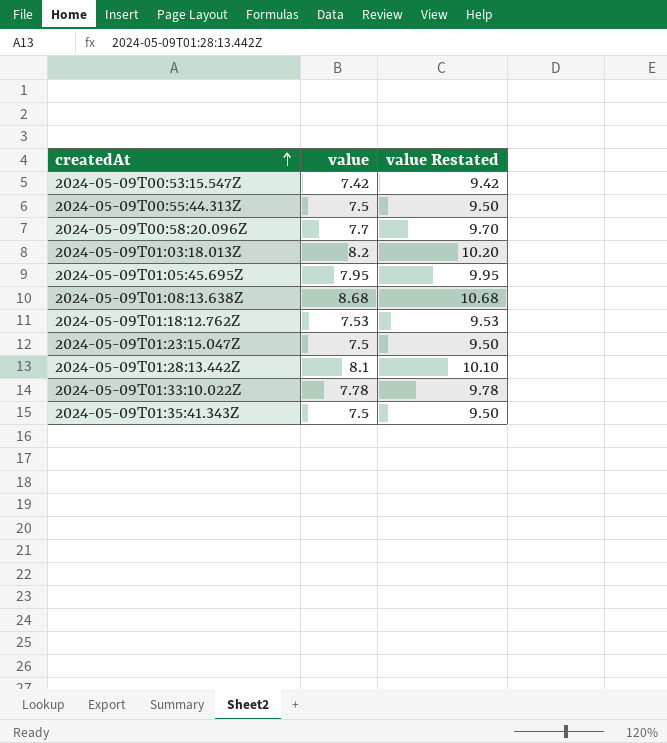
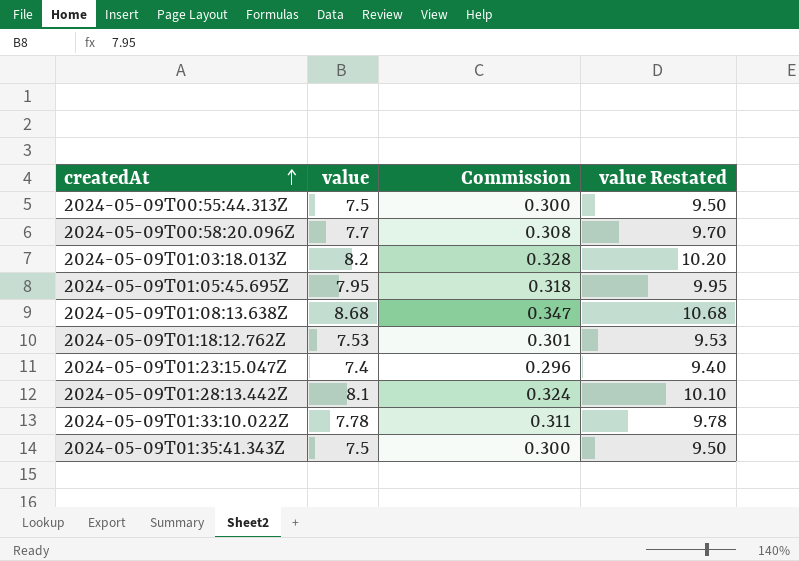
column Commission | formula: none -> [value] * 0.04
row 2024-05-09T00:53:15.547Z: 7.42 | 9.42 -> none
2024-05-09T01:23:15.047Z | value: 7.5 -> 7.4
2024-05-09T01:23:15.047Z | value Restated: 9.50 -> 9.40

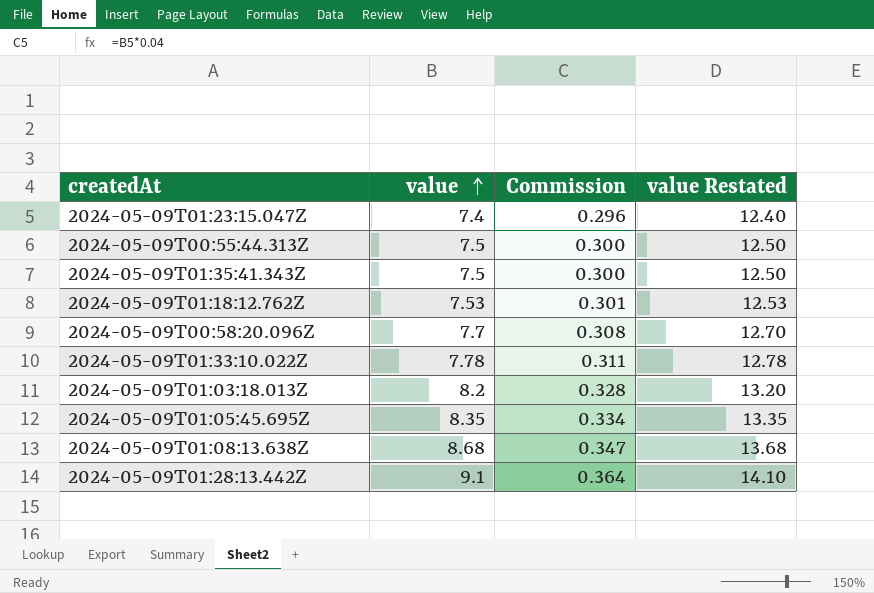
row order: createdAt ascending -> value ascending
column value Restated | formula: [value] + 2 -> [value] + 5
2024-05-09T01:05:45.695Z | value: 7.95 -> 8.35
2024-05-09T01:05:45.695Z | Commission: 0.318 -> 0.334
2024-05-09T01:28:13.442Z | value: 8.1 -> 9.1
2024-05-09T01:28:13.442Z | Commission: 0.324 -> 0.364

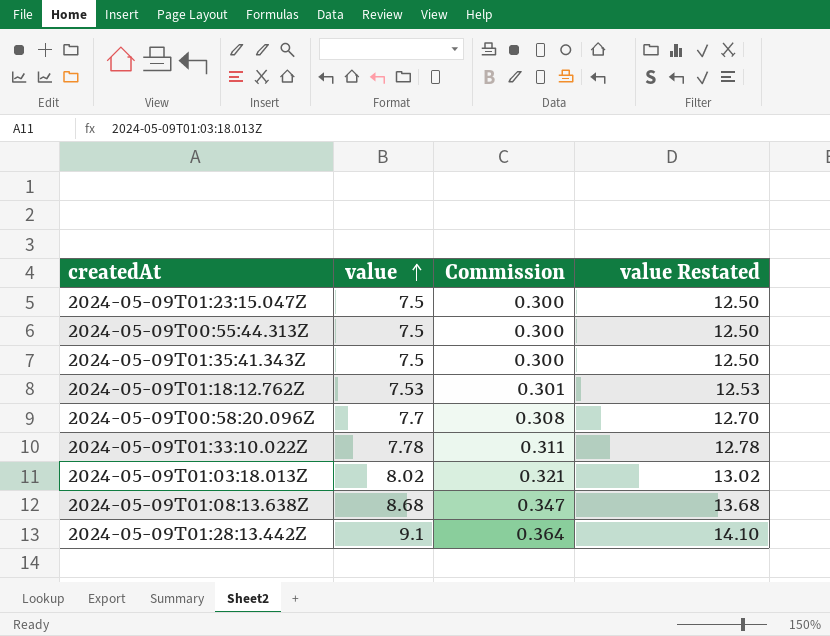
row 2024-05-09T01:05:45.695Z: 8.35 | 0.334 | 13.35 -> none
2024-05-09T01:23:15.047Z | value: 7.4 -> 7.5
2024-05-09T01:23:15.047Z | Commission: 0.296 -> 0.300
2024-05-09T01:23:15.047Z | value Restated: 12.40 -> 12.50
2024-05-09T01:03:18.013Z | value: 8.2 -> 8.02
2024-05-09T01:03:18.013Z | Commission: 0.328 -> 0.321
2024-05-09T01:03:18.013Z | value Restated: 13.20 -> 13.02

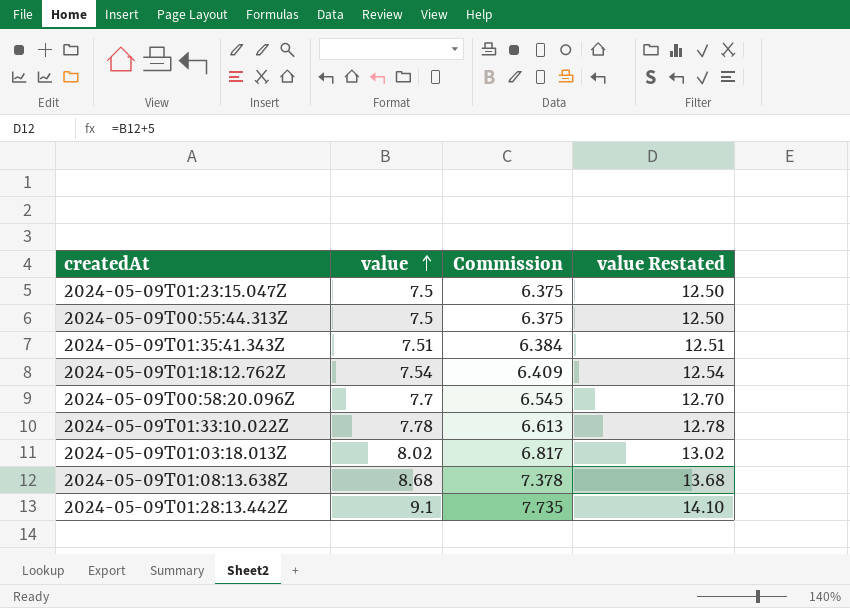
column Commission | formula: [value] * 0.04 -> [value] * 0.85
2024-05-09T01:35:41.343Z | value: 7.5 -> 7.51
2024-05-09T01:35:41.343Z | value Restated: 12.50 -> 12.51
2024-05-09T01:18:12.762Z | value: 7.53 -> 7.54
2024-05-09T01:18:12.762Z | value Restated: 12.53 -> 12.54

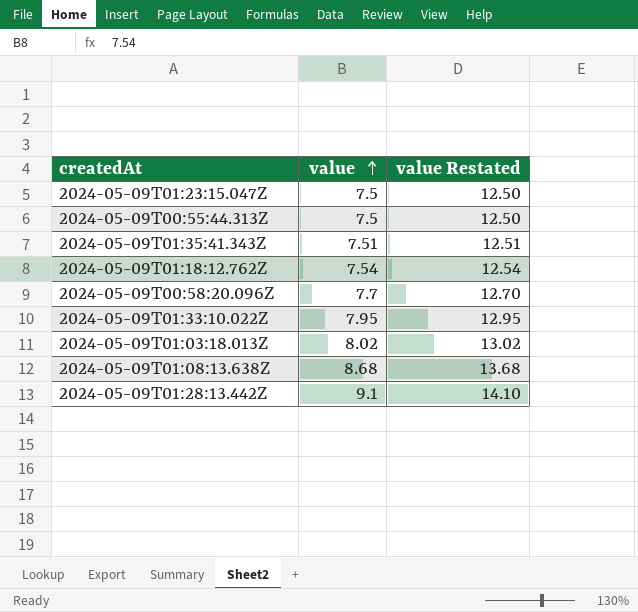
column Commission | formula: [value] * 0.85 -> none
2024-05-09T01:33:10.022Z | value: 7.78 -> 7.95
2024-05-09T01:33:10.022Z | value Restated: 12.78 -> 12.95

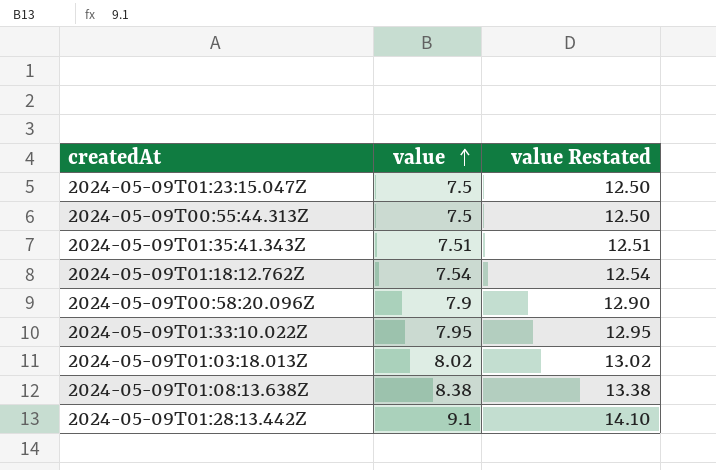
2024-05-09T00:58:20.096Z | value: 7.7 -> 7.9
2024-05-09T00:58:20.096Z | value Restated: 12.70 -> 12.90
2024-05-09T01:08:13.638Z | value: 8.68 -> 8.38
2024-05-09T01:08:13.638Z | value Restated: 13.68 -> 13.38

